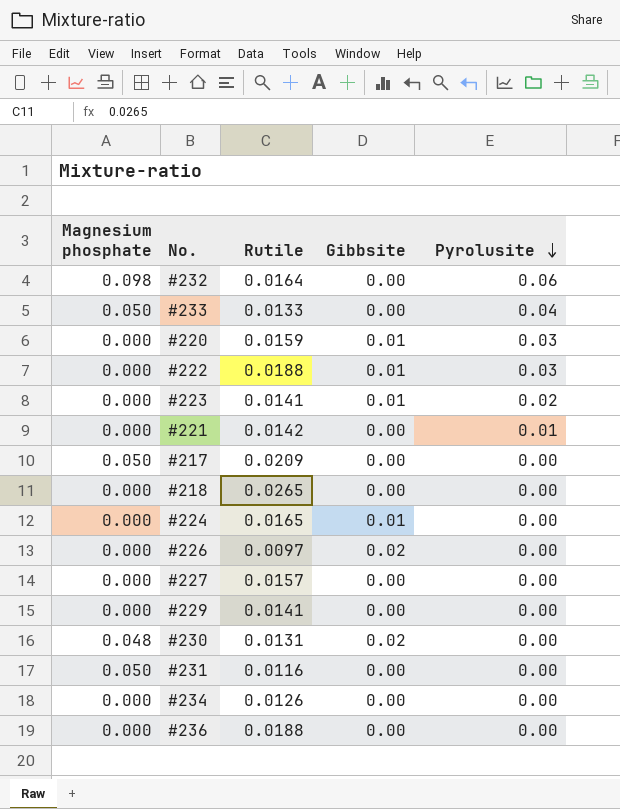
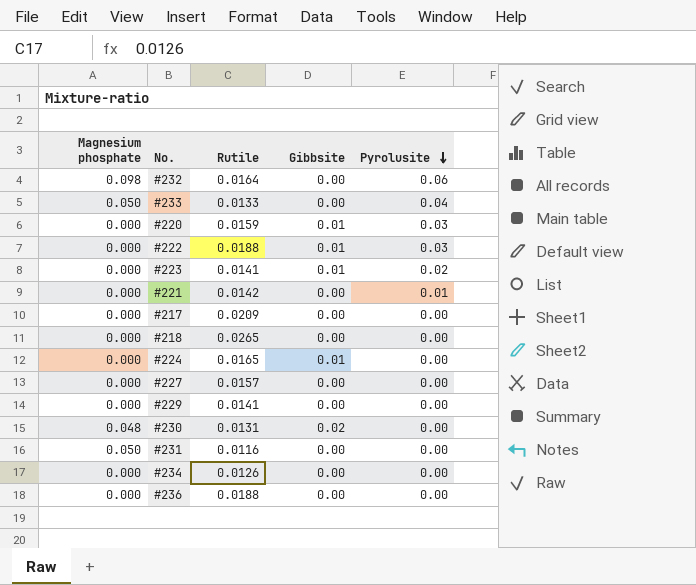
row #226: 0.000 | 0.0097 | 0.02 | 0.00 -> none
#217 | Magnesium phosphate: 0.050 -> 0.000

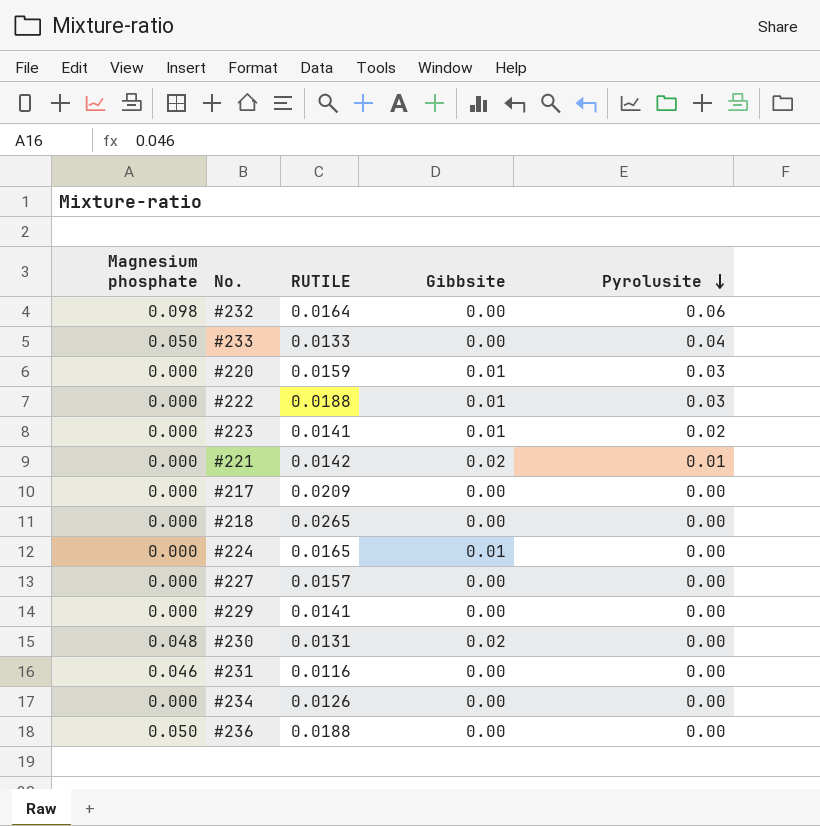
column name: Rutile -> RUTILE
#221 | Gibbsite: 0.00 -> 0.02
#231 | Magnesium phosphate: 0.050 -> 0.046
#236 | Magnesium phosphate: 0.000 -> 0.050

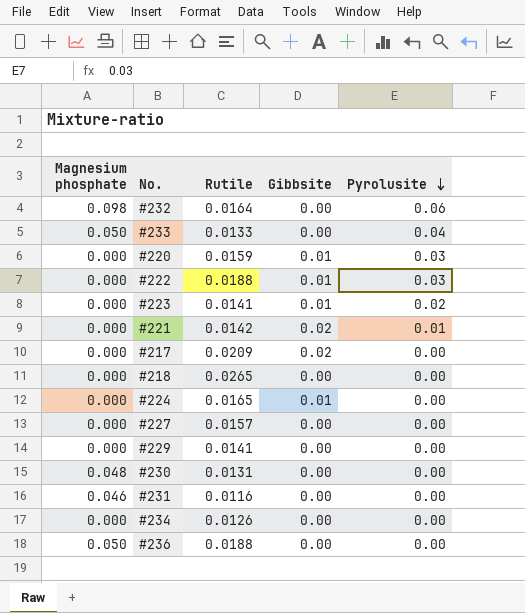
column name: RUTILE -> Rutile
#217 | Gibbsite: 0.00 -> 0.02
#230 | Gibbsite: 0.02 -> 0.00

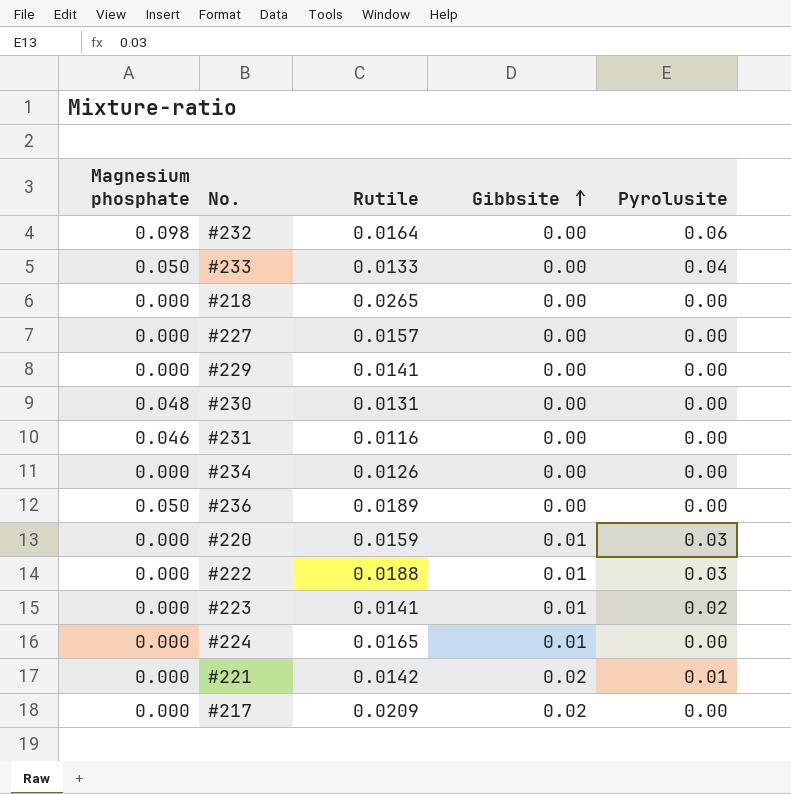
row order: Pyrolusite descending -> Gibbsite ascending
#236 | Rutile: 0.0188 -> 0.0189

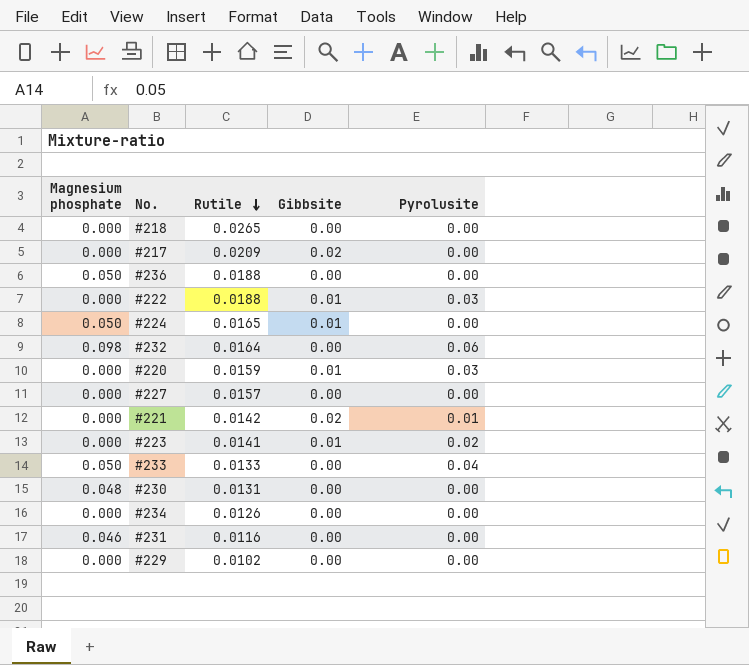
row order: Gibbsite ascending -> Rutile descending
#236 | Rutile: 0.0189 -> 0.0188
#224 | Magnesium phosphate: 0.000 -> 0.050
#229 | Rutile: 0.0141 -> 0.0102

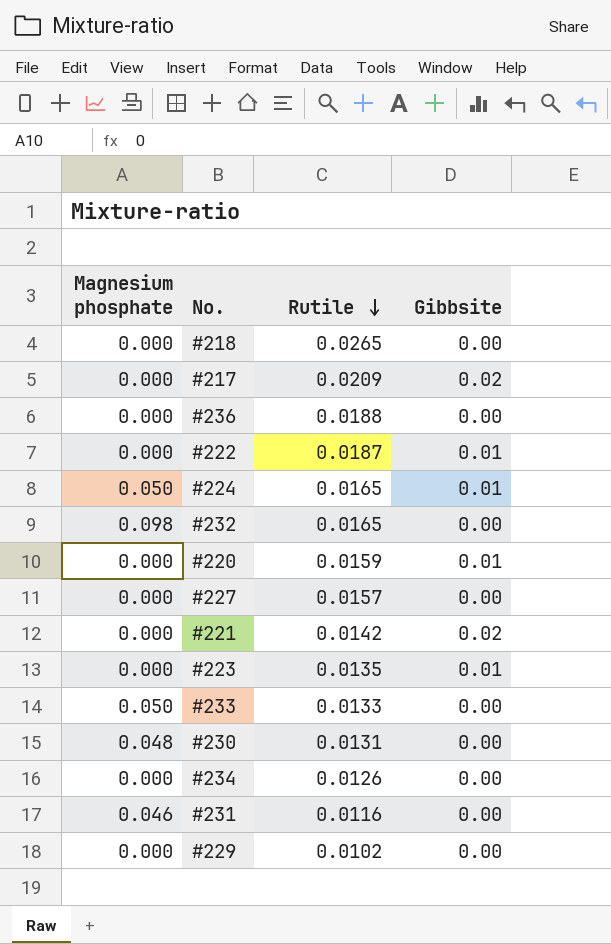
column Pyrolusite | position: 5 -> none
#236 | Magnesium phosphate: 0.050 -> 0.000
#222 | Rutile: 0.0188 -> 0.0187
#232 | Rutile: 0.0164 -> 0.0165
#223 | Rutile: 0.0141 -> 0.0135

